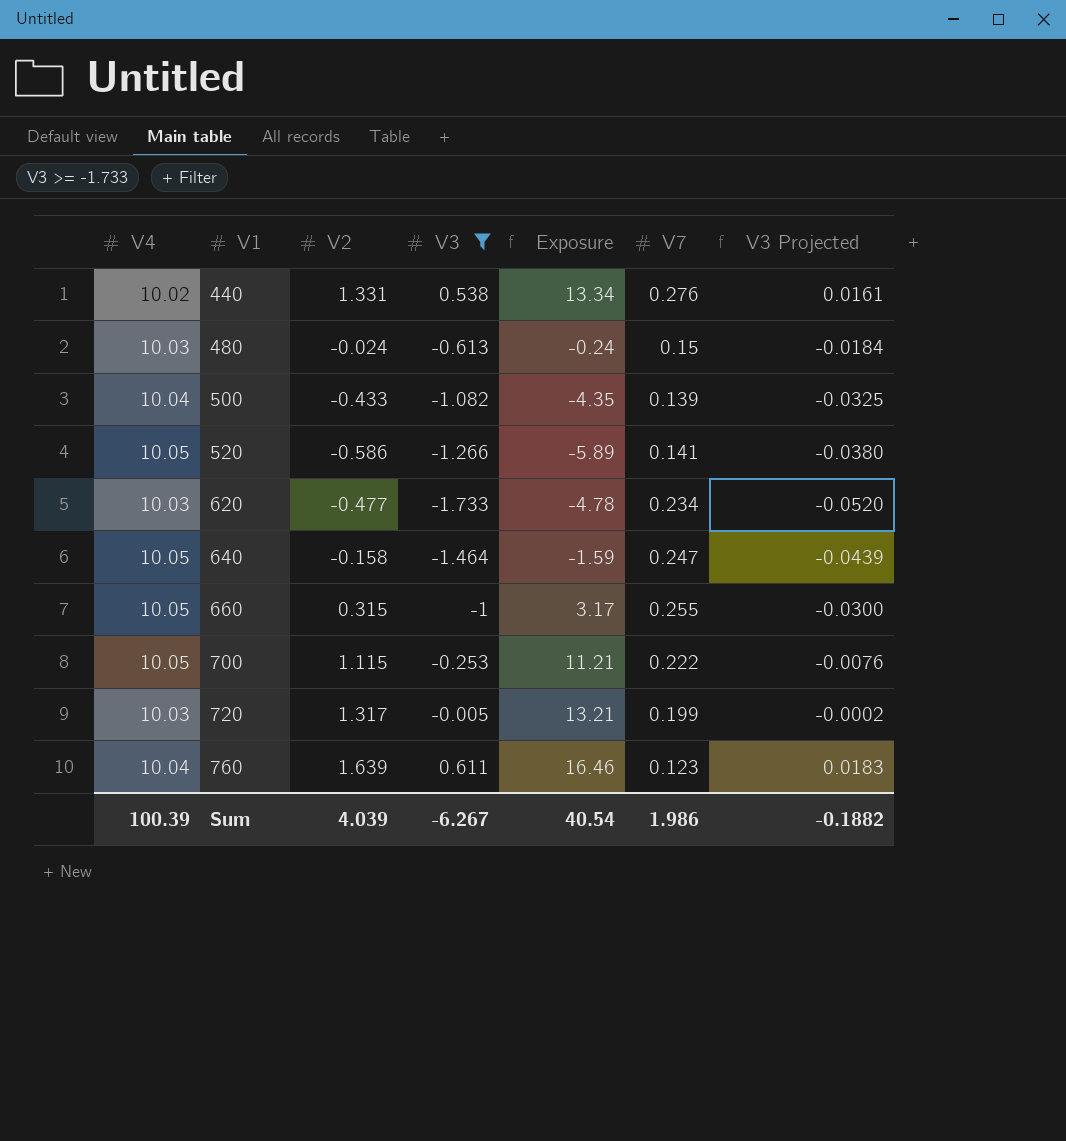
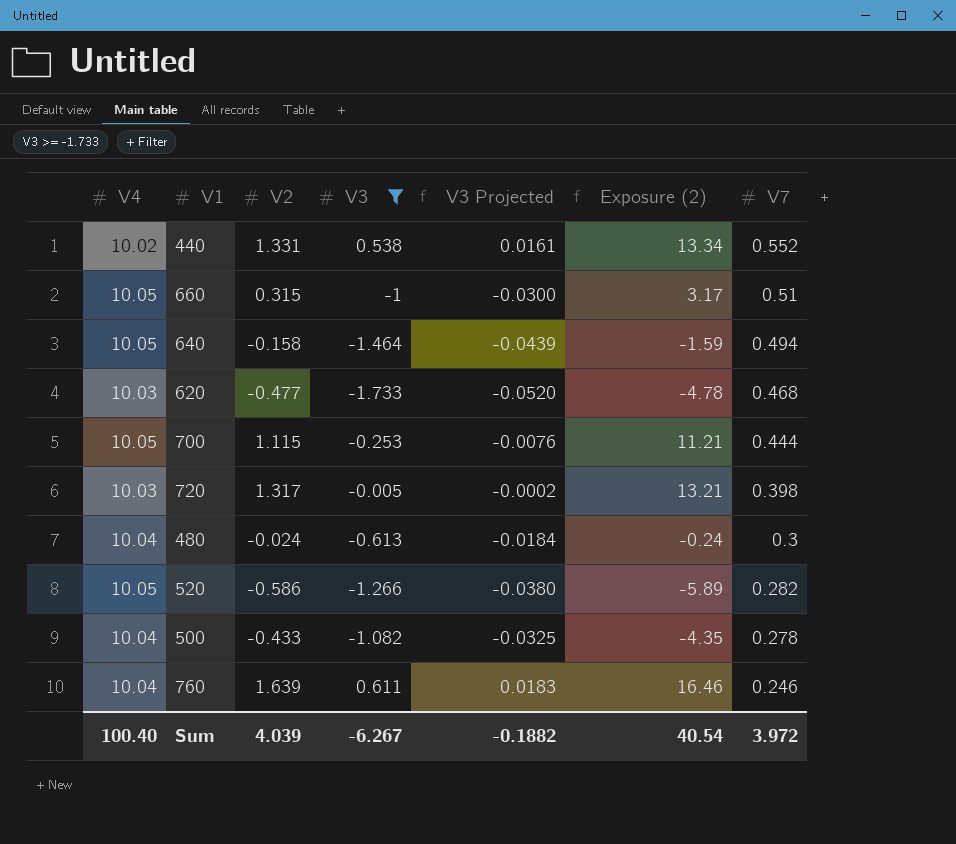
row order: V1 ascending -> V7 descending
column V3 Projected | position: 7 -> 5
column name: Exposure -> Exposure (2)
440 | V7: 0.276 -> 0.552
660 | V7: 0.255 -> 0.51
640 | V7: 0.247 -> 0.494
620 | V7: 0.234 -> 0.468
700 | V7: 0.222 -> 0.444
720 | V7: 0.199 -> 0.398
480 | V4: 10.03 -> 10.04
480 | V7: 0.15 -> 0.3
520 | V7: 0.141 -> 0.282
500 | V7: 0.139 -> 0.278
760 | V7: 0.123 -> 0.246
Sum | V4: 100.39 -> 100.40
Sum | V7: 1.986 -> 3.972

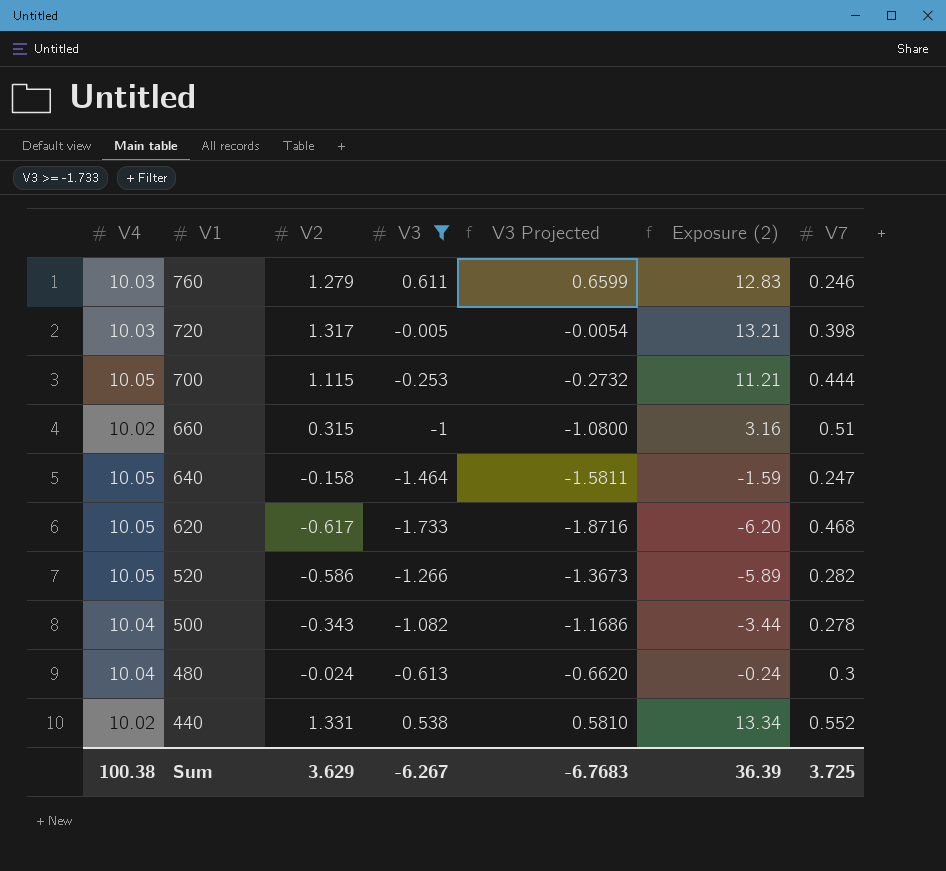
row order: V7 descending -> V1 descending
column V3 Projected | formula: [V3] * 0.03 -> [V3] * 1.08
760 | V4: 10.04 -> 10.03
760 | V2: 1.639 -> 1.279
760 | Exposure (2): 16.46 -> 12.83
660 | V4: 10.05 -> 10.02
660 | Exposure (2): 3.17 -> 3.16
640 | V7: 0.494 -> 0.247
620 | V4: 10.03 -> 10.05
620 | V2: -0.477 -> -0.617
620 | Exposure (2): -4.78 -> -6.20
500 | V2: -0.433 -> -0.343
500 | Exposure (2): -4.35 -> -3.44
Sum | V4: 100.40 -> 100.38
Sum | V2: 4.039 -> 3.629
Sum | V3 Projected: -0.1882 -> -6.7683
Sum | Exposure (2): 40.54 -> 36.39
Sum | V7: 3.972 -> 3.725

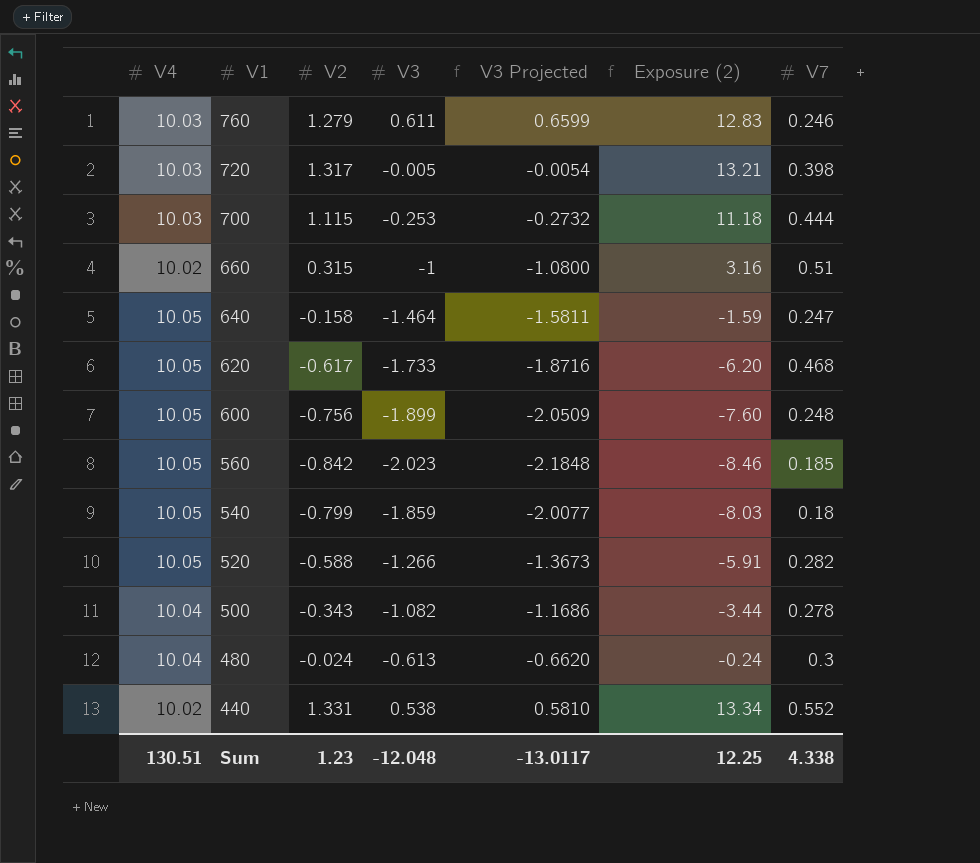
filter: V3 >= -1.733 -> none
700 | V4: 10.05 -> 10.03
700 | Exposure (2): 11.21 -> 11.18
520 | V2: -0.586 -> -0.588
520 | Exposure (2): -5.89 -> -5.91
Sum | V4: 100.38 -> 130.51
Sum | V2: 3.629 -> 1.23
Sum | V3: -6.267 -> -12.048
Sum | V3 Projected: -6.7683 -> -13.0117
Sum | Exposure (2): 36.39 -> 12.25
Sum | V7: 3.725 -> 4.338

